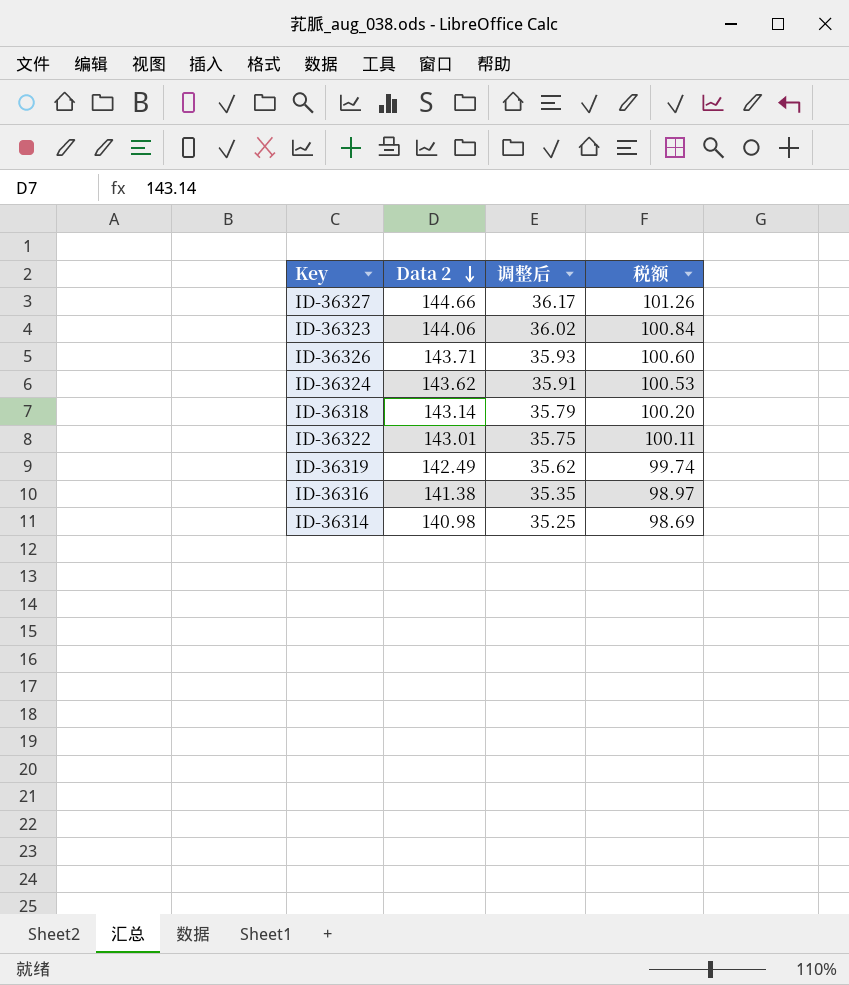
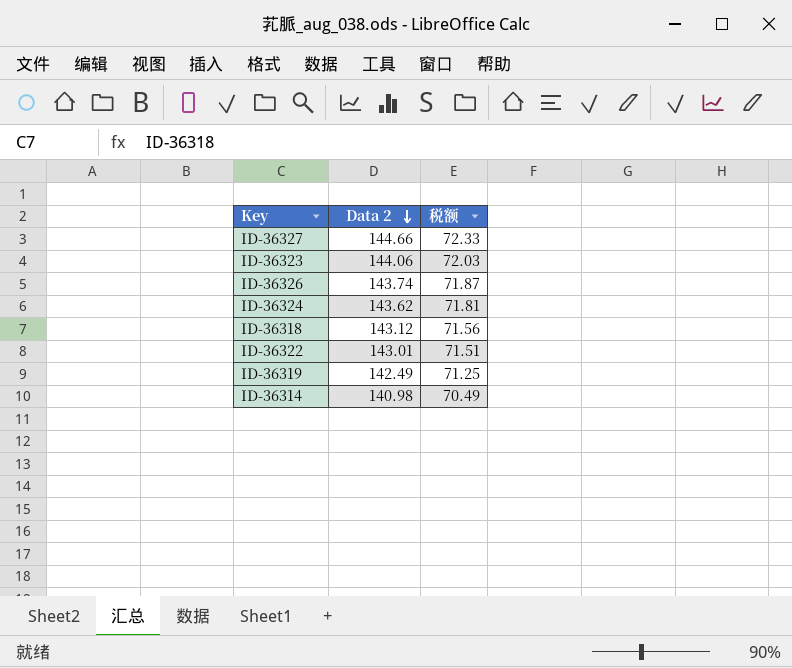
column 调整后 | formula: [Data 2] * 0.25 -> none
column 税额 | formula: [Data 2] * 0.7 -> [Data 2] * 0.5
row ID-36316: 141.38 | 35.35 | 98.97 -> none
ID-36326 | Data 2: 143.71 -> 143.74
ID-36318 | Data 2: 143.14 -> 143.12

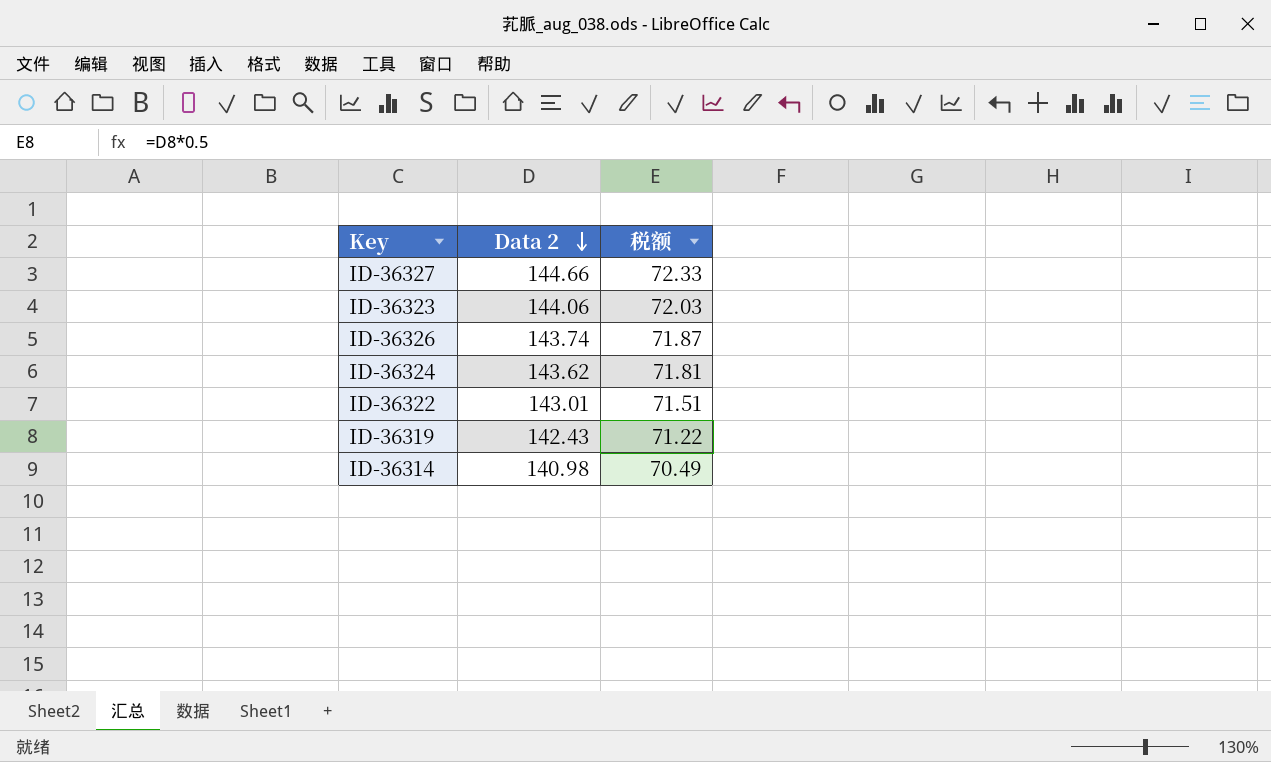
row ID-36318: 143.12 | 71.56 -> none
ID-36319 | Data 2: 142.49 -> 142.43
ID-36319 | 税额: 71.25 -> 71.22

